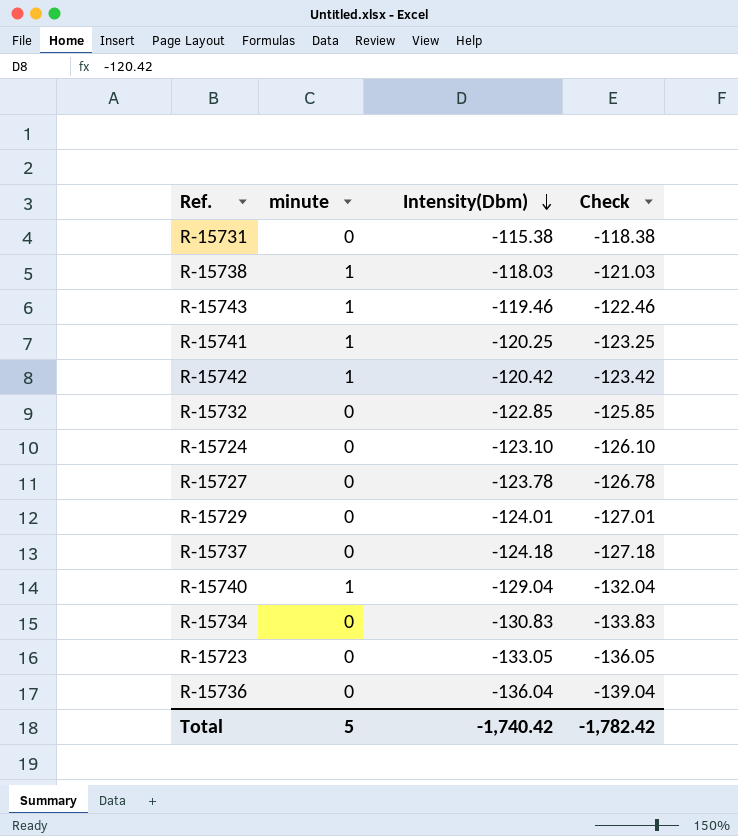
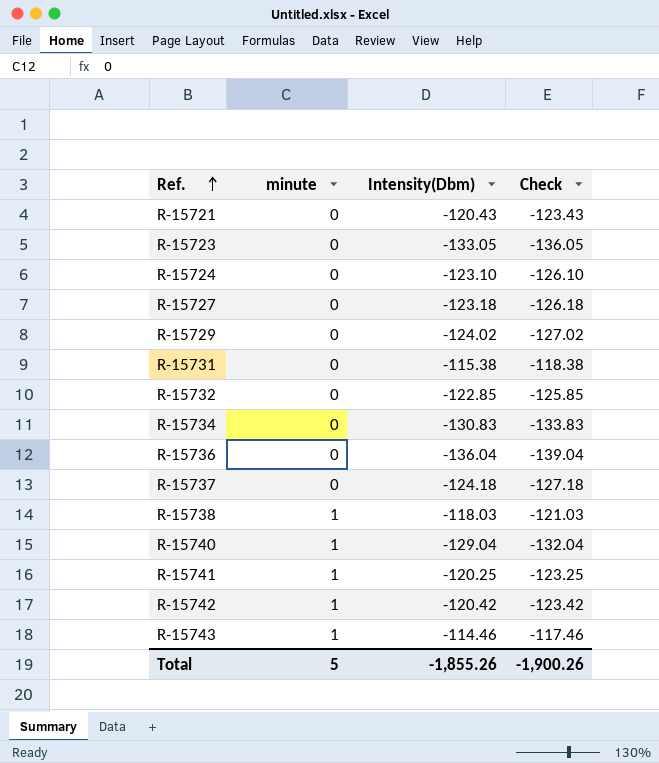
row order: Intensity(Dbm) descending -> Ref. ascending
row R-15721: none -> 0 | -120.43 | -123.43
R-15727 | Intensity(Dbm): -123.78 -> -123.18
R-15727 | Check: -126.78 -> -126.18
R-15729 | Intensity(Dbm): -124.01 -> -124.02
R-15729 | Check: -127.01 -> -127.02
R-15743 | Intensity(Dbm): -119.46 -> -114.46
R-15743 | Check: -122.46 -> -117.46
Total | Intensity(Dbm): -1,740.42 -> -1,855.26
Total | Check: -1,782.42 -> -1,900.26

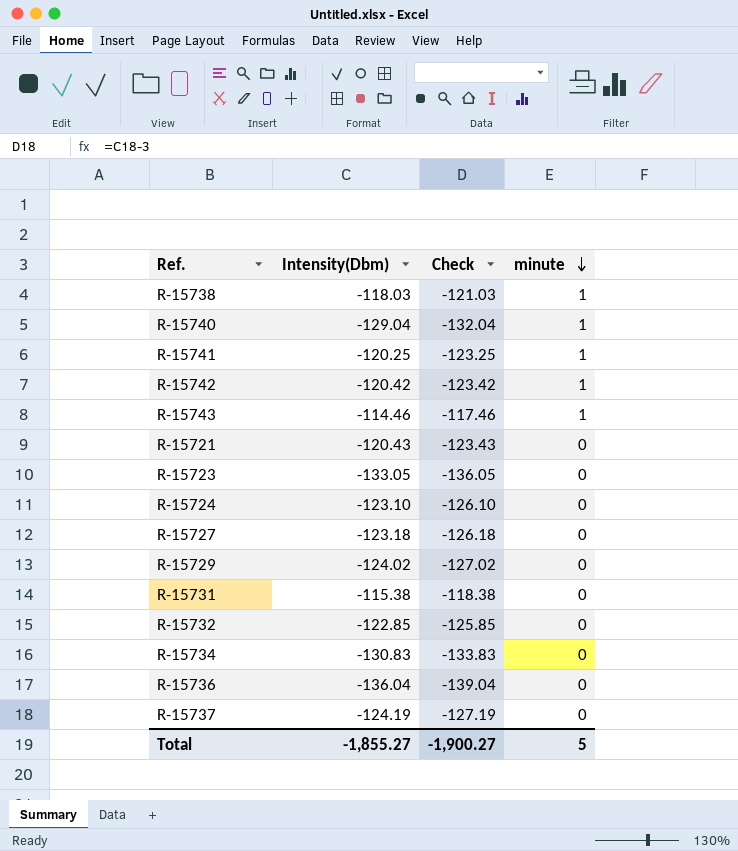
row order: Ref. ascending -> minute descending
column minute | position: 2 -> 4
R-15737 | Intensity(Dbm): -124.18 -> -124.19
R-15737 | Check: -127.18 -> -127.19
Total | Intensity(Dbm): -1,855.26 -> -1,855.27
Total | Check: -1,900.26 -> -1,900.27

